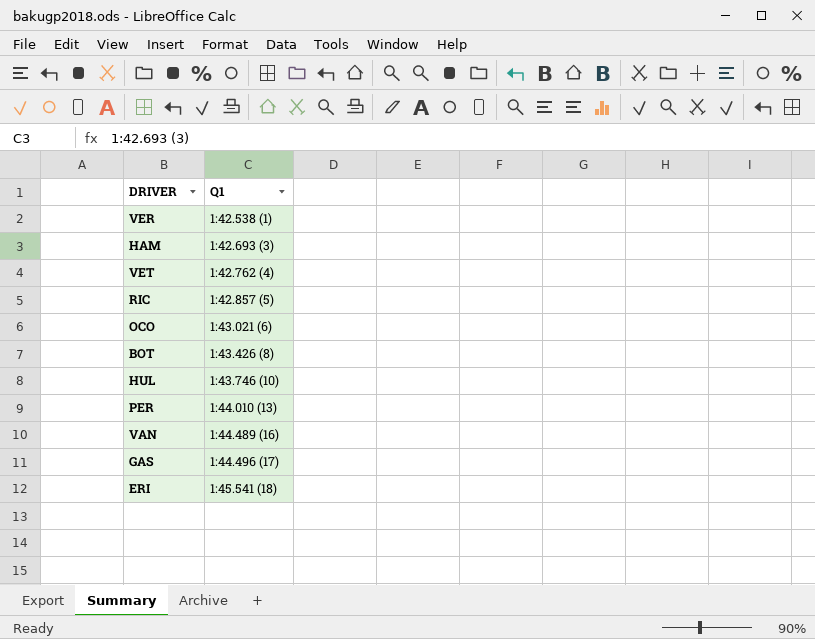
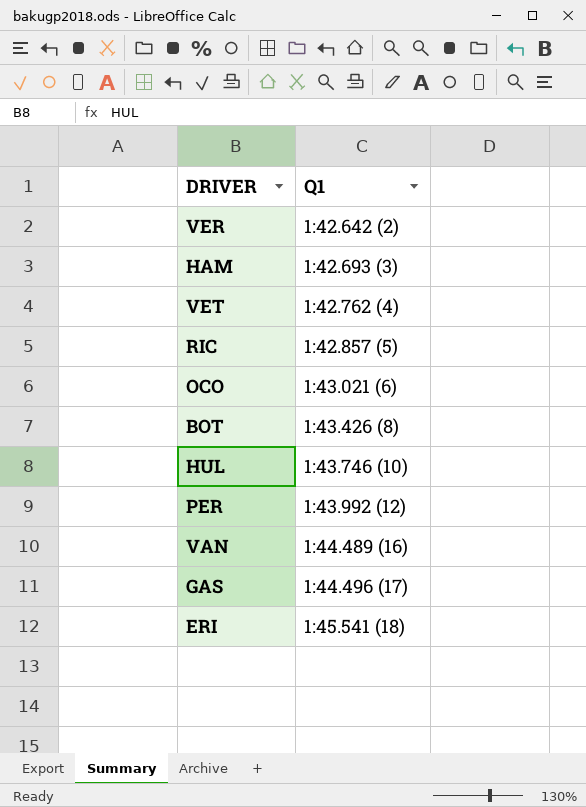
VER | Q1: 1:42.538 (1) -> 1:42.642 (2)
PER | Q1: 1:44.010 (13) -> 1:43.992 (12)

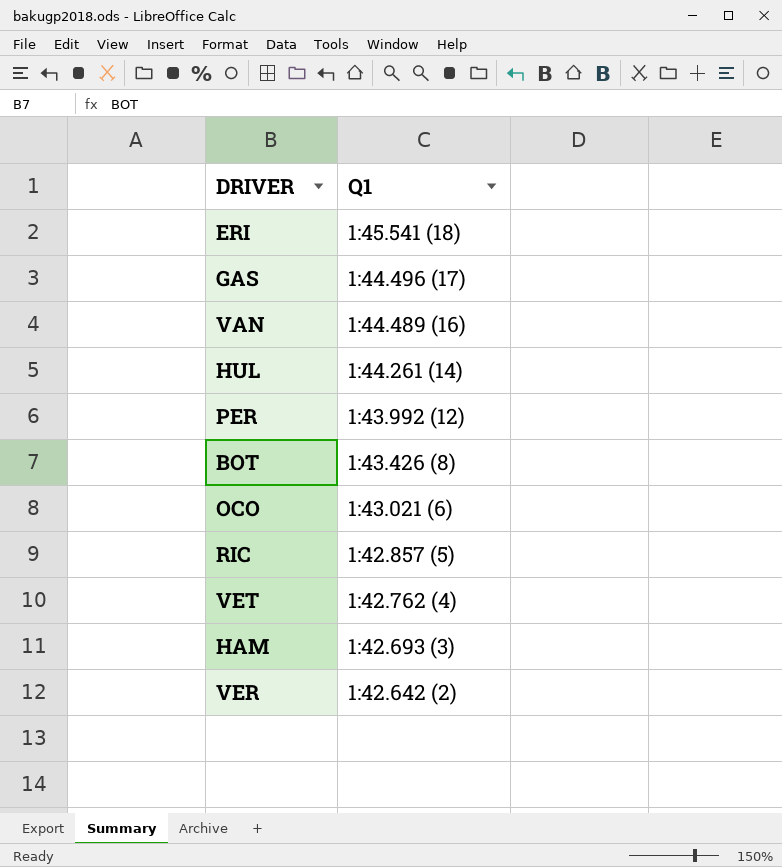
row order: Q1 ascending -> Q1 descending
HUL | Q1: 1:43.746 (10) -> 1:44.261 (14)

